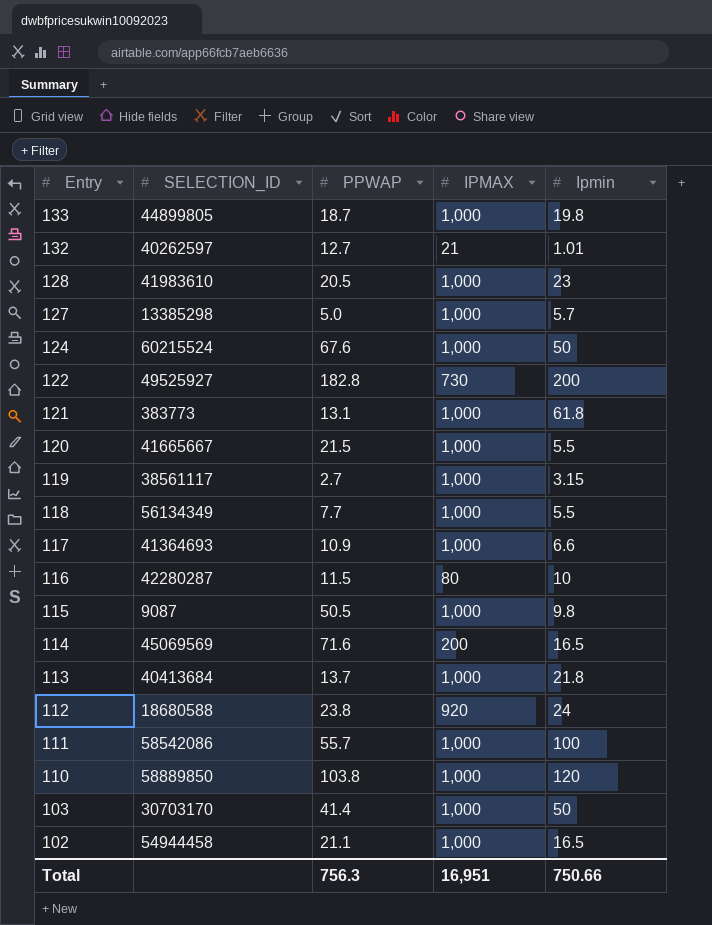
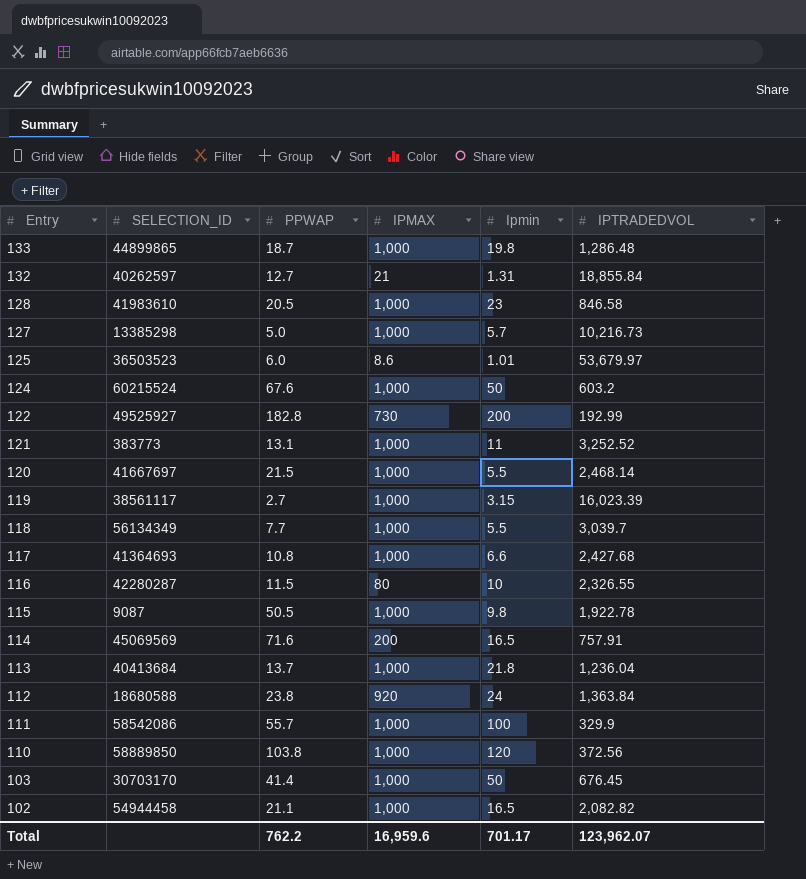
column IPTRADEDVOL | position: none -> 6
133 | SELECTION_ID: 44899805 -> 44899865
132 | Ipmin: 1.01 -> 1.31
row 125: none -> 36503523 | 6.0 | 8.6 | 1.01 | 53,679.97
121 | Ipmin: 61.8 -> 11
120 | SELECTION_ID: 41665667 -> 41667697
117 | PPWAP: 10.9 -> 10.8
Total | PPWAP: 756.3 -> 762.2
Total | IPMAX: 16,951 -> 16,959.6
Total | Ipmin: 750.66 -> 701.17

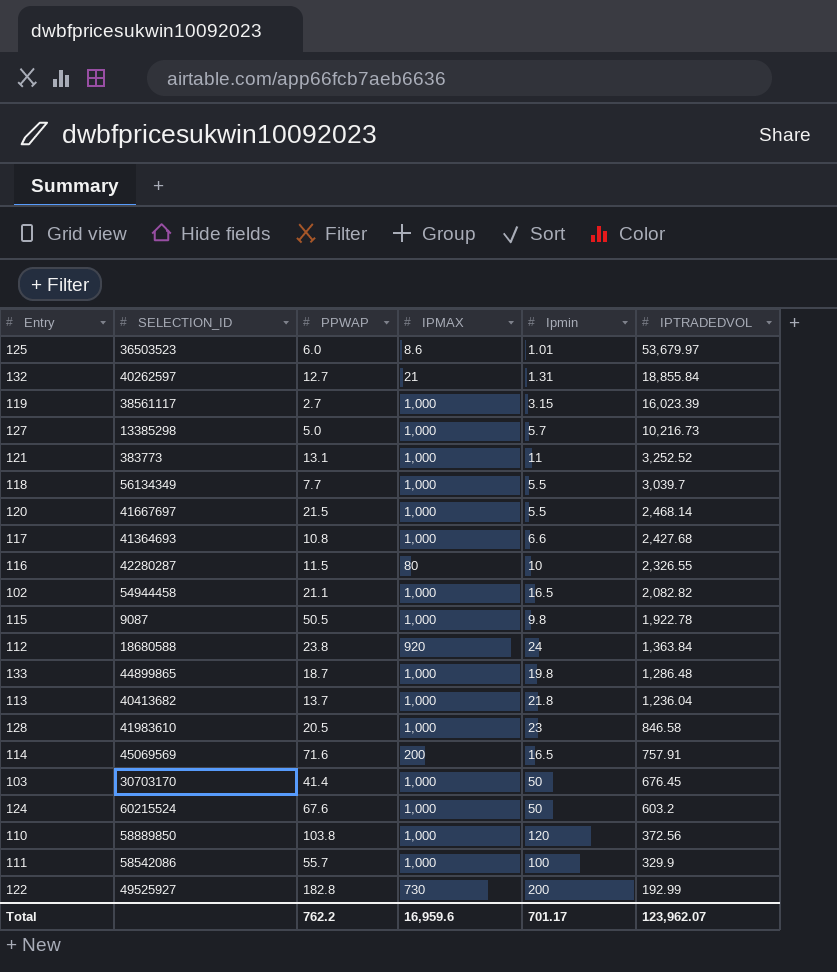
row order: Entry descending -> IPTRADEDVOL descending
113 | SELECTION_ID: 40413684 -> 40413682

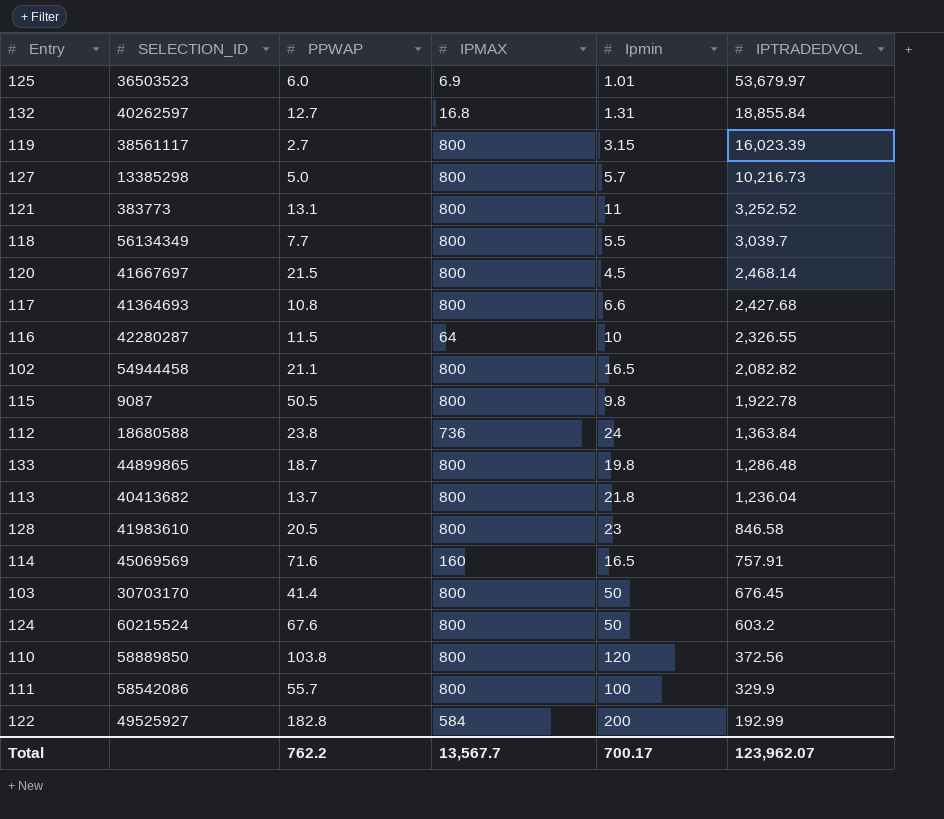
125 | IPMAX: 8.6 -> 6.9
132 | IPMAX: 21 -> 16.8
119 | IPMAX: 1,000 -> 800
127 | IPMAX: 1,000 -> 800
121 | IPMAX: 1,000 -> 800
118 | IPMAX: 1,000 -> 800
120 | IPMAX: 1,000 -> 800
120 | Ipmin: 5.5 -> 4.5
117 | IPMAX: 1,000 -> 800
116 | IPMAX: 80 -> 64
102 | IPMAX: 1,000 -> 800
115 | IPMAX: 1,000 -> 800
112 | IPMAX: 920 -> 736
133 | IPMAX: 1,000 -> 800
113 | IPMAX: 1,000 -> 800
128 | IPMAX: 1,000 -> 800
114 | IPMAX: 200 -> 160
103 | IPMAX: 1,000 -> 800
124 | IPMAX: 1,000 -> 800
110 | IPMAX: 1,000 -> 800
111 | IPMAX: 1,000 -> 800
122 | IPMAX: 730 -> 584
Total | IPMAX: 16,959.6 -> 13,567.7
Total | Ipmin: 701.17 -> 700.17

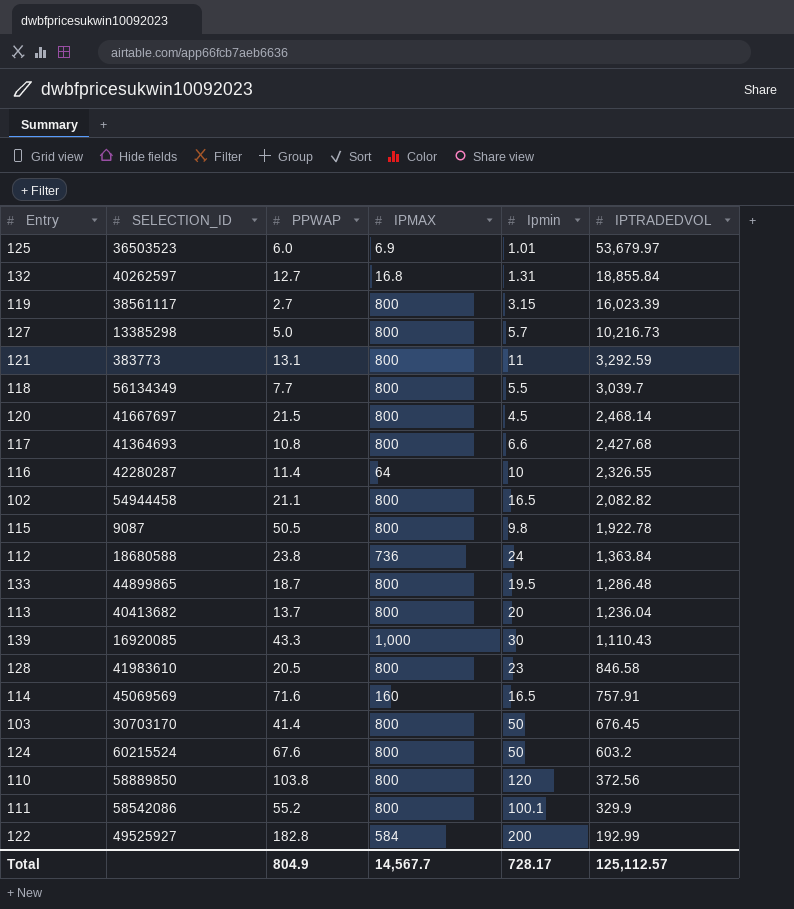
121 | IPTRADEDVOL: 3,252.52 -> 3,292.59
116 | PPWAP: 11.5 -> 11.4
133 | Ipmin: 19.8 -> 19.5
113 | Ipmin: 21.8 -> 20
row 139: none -> 16920085 | 43.3 | 1,000 | 30 | 1,110.43
111 | PPWAP: 55.7 -> 55.2
111 | Ipmin: 100 -> 100.1
Total | PPWAP: 762.2 -> 804.9
Total | IPMAX: 13,567.7 -> 14,567.7
Total | Ipmin: 700.17 -> 728.17
Total | IPTRADEDVOL: 123,962.07 -> 125,112.57

